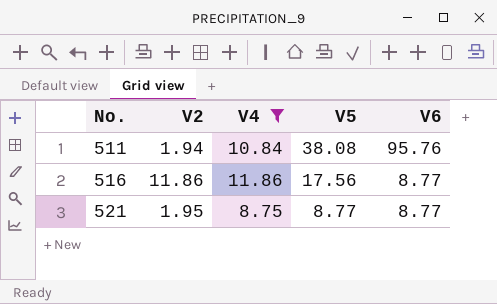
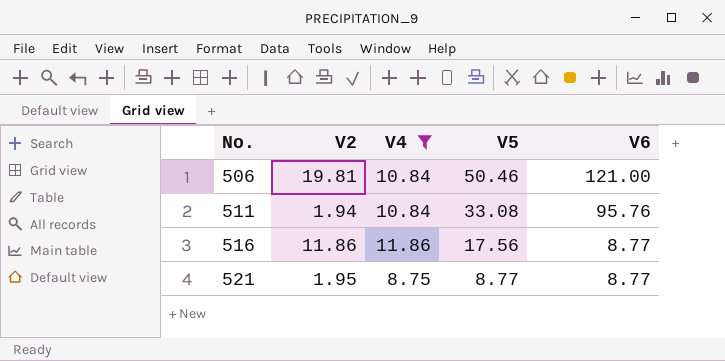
row 506: none -> 19.81 | 10.84 | 50.46 | 121.00
511 | V5: 38.08 -> 33.08

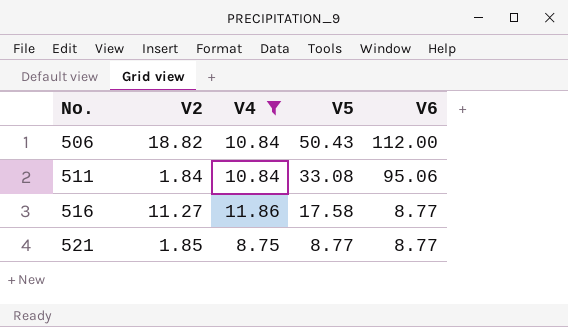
506 | V2: 19.81 -> 18.82
506 | V5: 50.46 -> 50.43
506 | V6: 121.00 -> 112.00
511 | V2: 1.94 -> 1.84
511 | V6: 95.76 -> 95.06
516 | V2: 11.86 -> 11.27
516 | V5: 17.56 -> 17.58
521 | V2: 1.95 -> 1.85

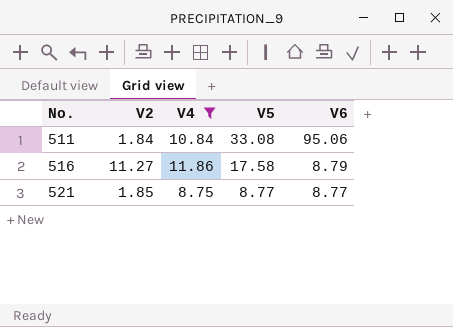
row 506: 18.82 | 10.84 | 50.43 | 112.00 -> none
516 | V6: 8.77 -> 8.79

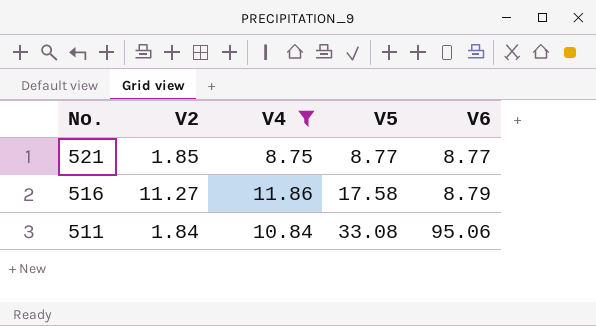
row order: No. ascending -> No. descending

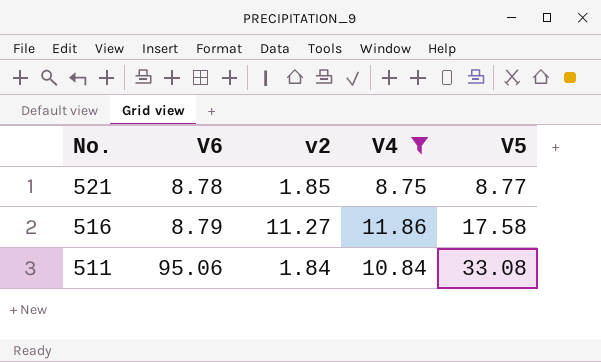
column V6 | position: 5 -> 2
column name: V2 -> v2
521 | V6: 8.77 -> 8.78

